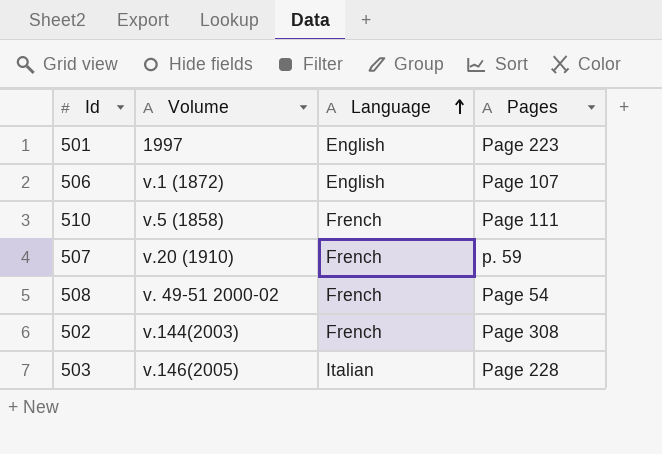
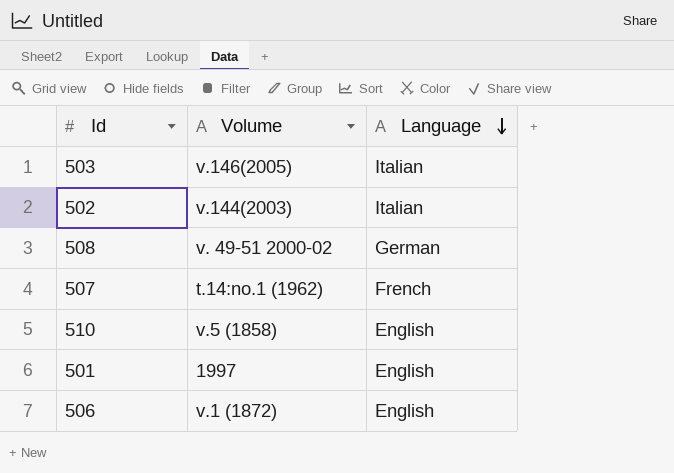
row order: Language ascending -> Language descending
column Pages | position: 4 -> none
502 | Language: French -> Italian
508 | Language: French -> German
507 | Volume: v.20 (1910) -> t.14:no.1 (1962)
510 | Language: French -> English

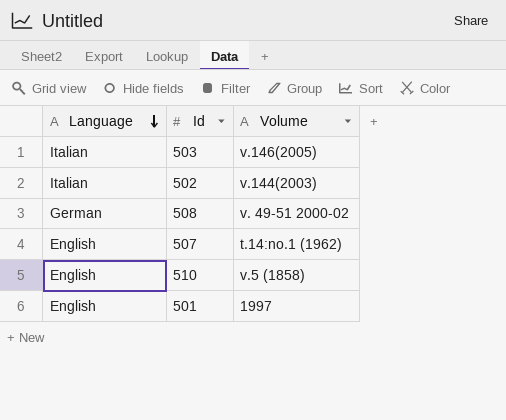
column Language | position: 3 -> 1
row 506: v.1 (1872) | English -> none
507 | Language: French -> English

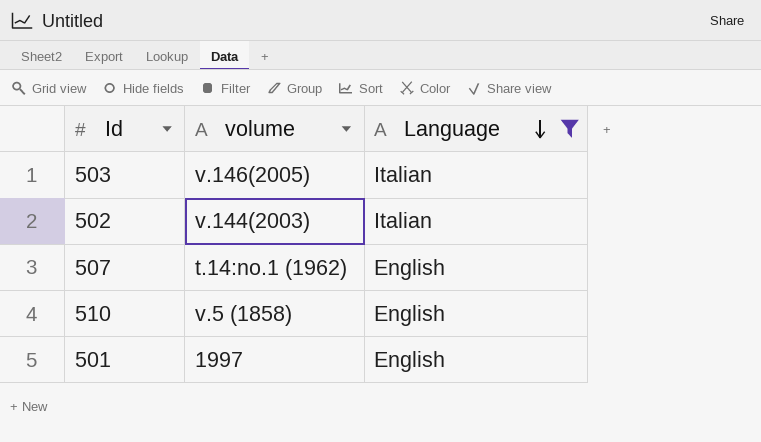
filter: none -> Language != German
column name: Volume -> volume
column Language | position: 1 -> 3

